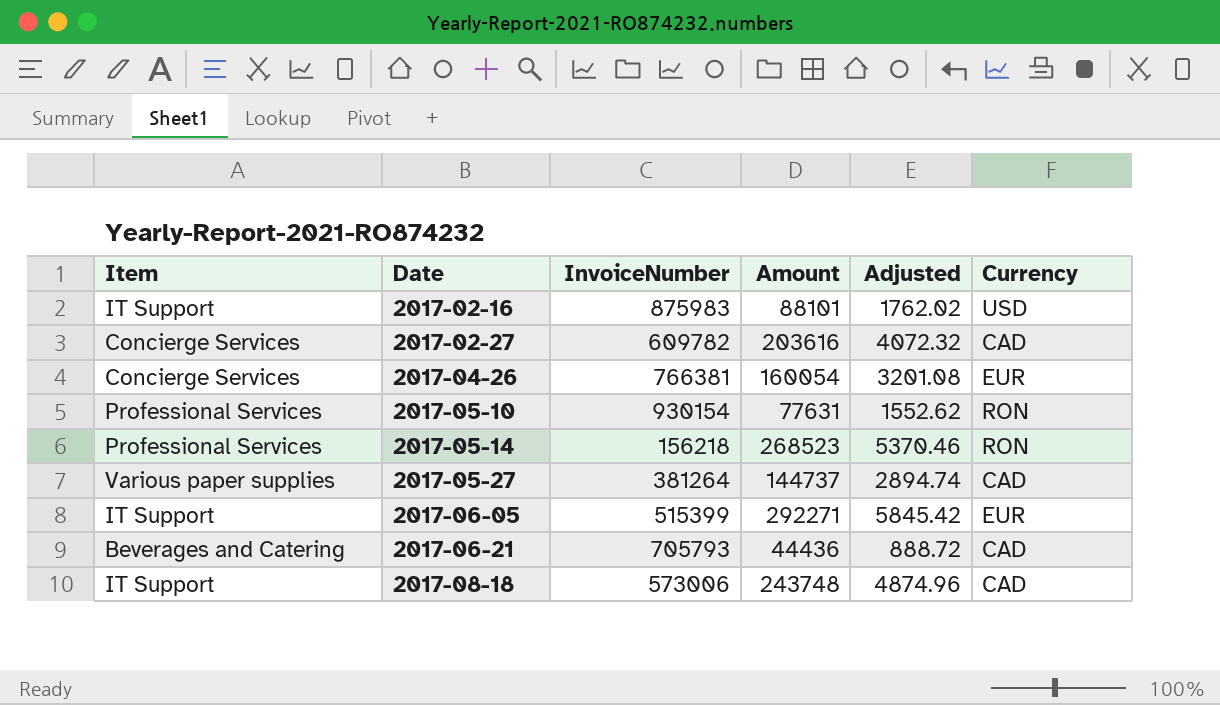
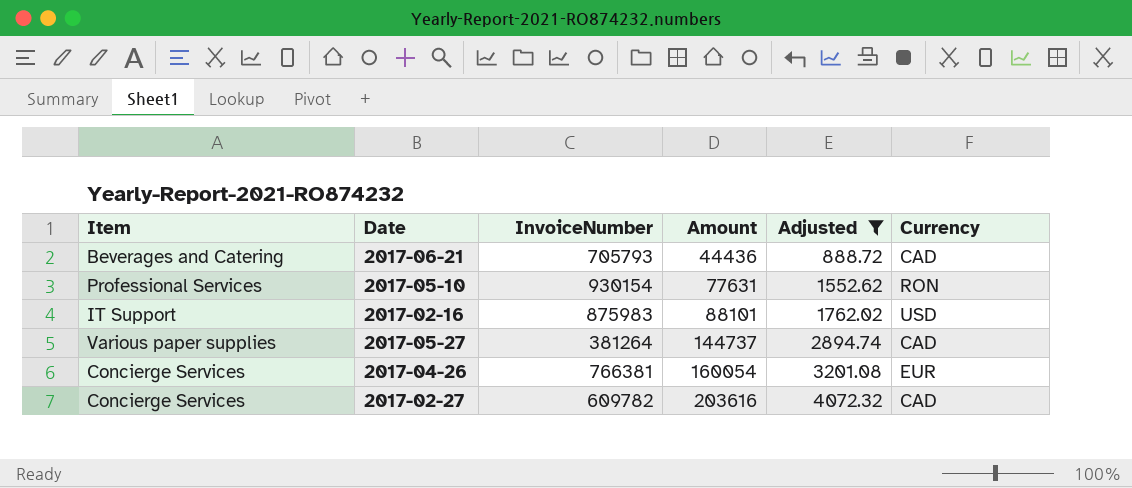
filter: none -> Adjusted <= 4072.32
row order: Date ascending -> Amount ascending

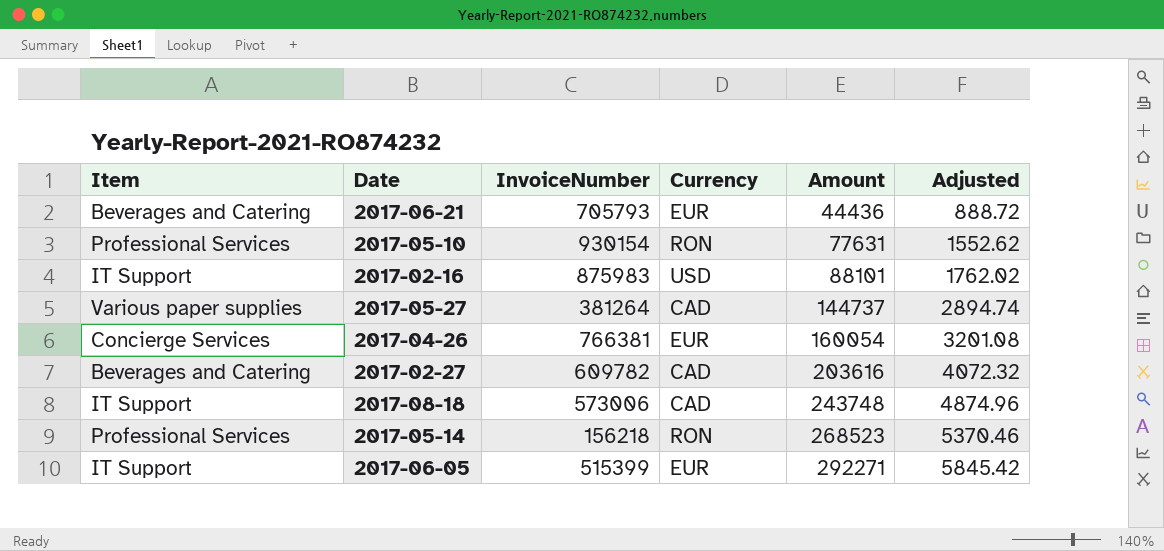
filter: Adjusted <= 4072.32 -> none
column Currency | position: 6 -> 4
2017-06-21 | Currency: CAD -> EUR
2017-02-27 | Item: Concierge Services -> Beverages and Catering

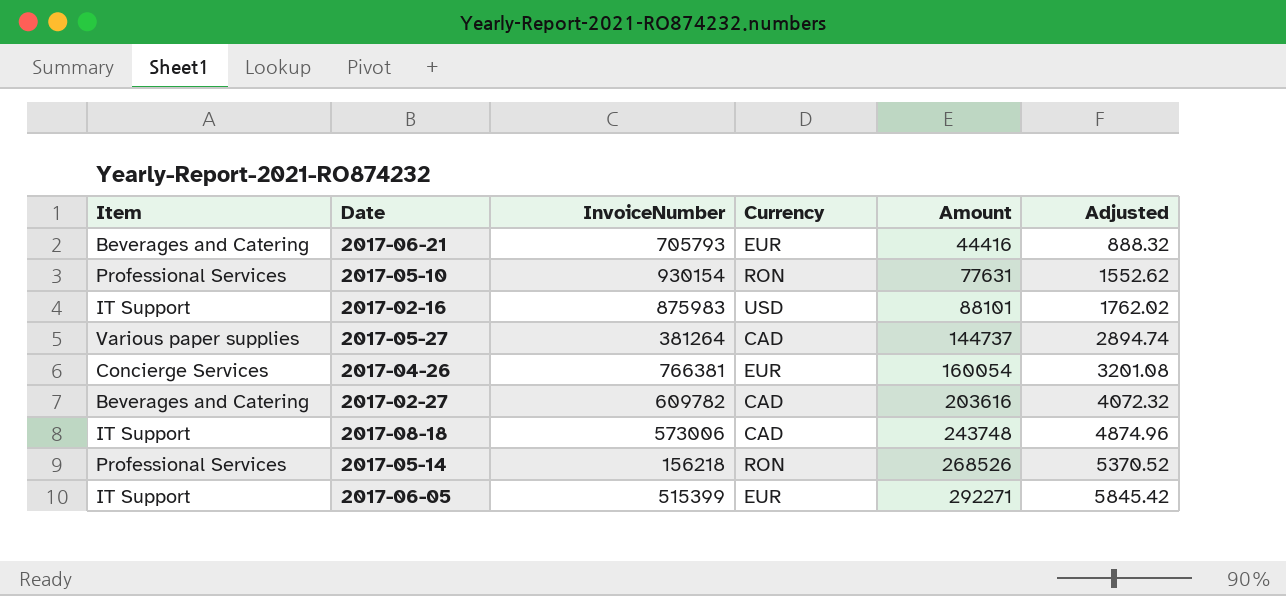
2017-06-21 | Amount: 44436 -> 44416
2017-06-21 | Adjusted: 888.72 -> 888.32
2017-05-14 | Amount: 268523 -> 268526
2017-05-14 | Adjusted: 5370.46 -> 5370.52

